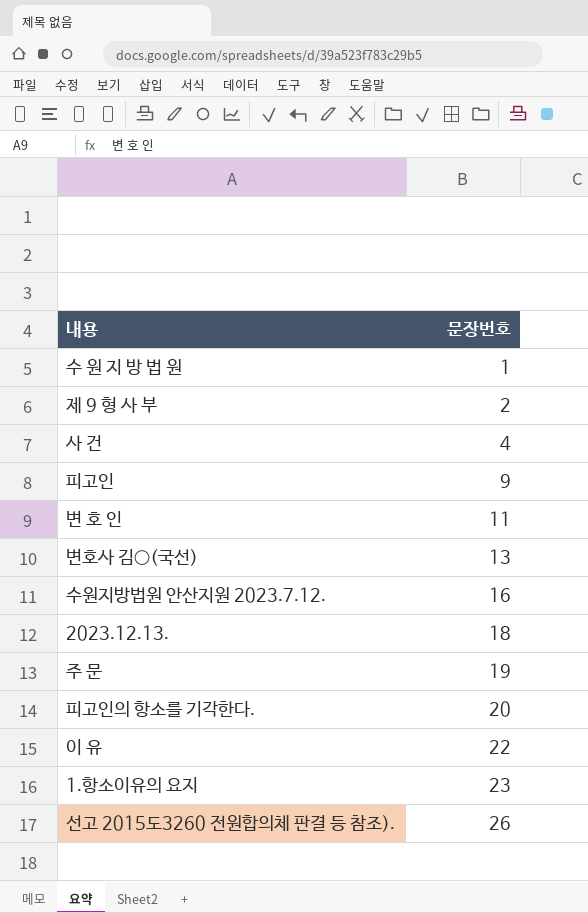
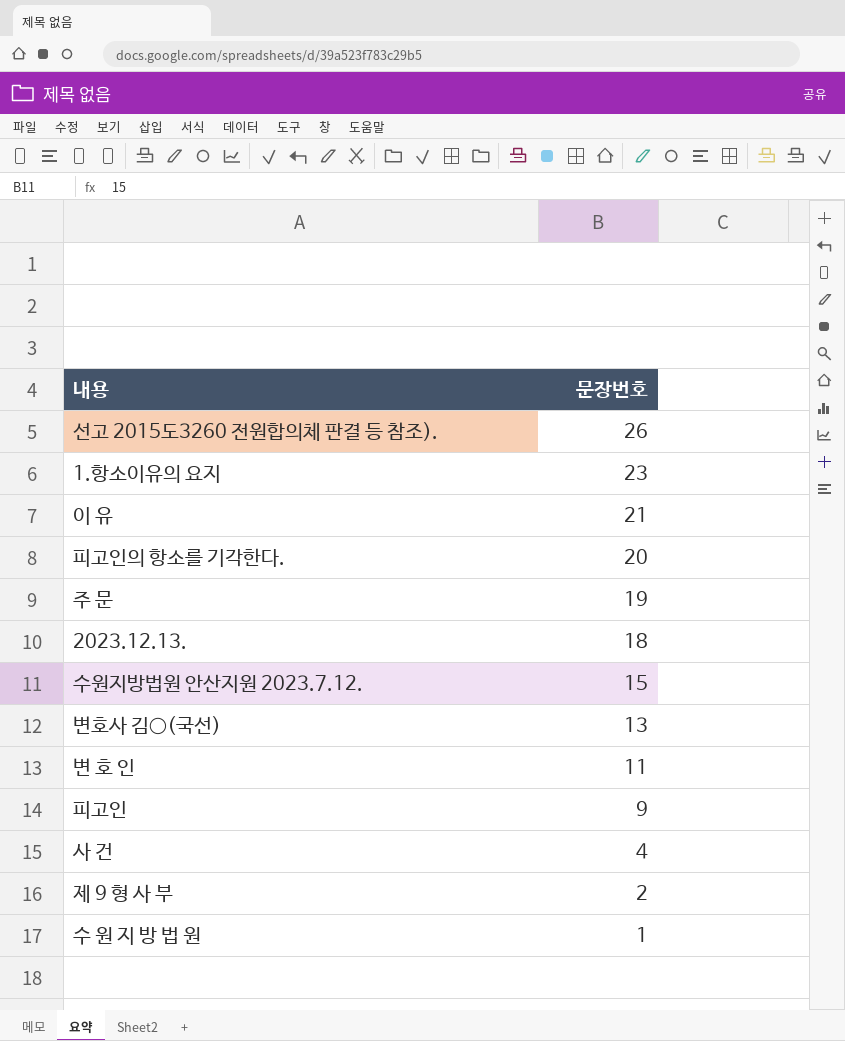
row order: 문장번호 ascending -> 문장번호 descending
이 유 | 문장번호: 22 -> 21
수원지방법원 안산지원 2023.7.12. | 문장번호: 16 -> 15

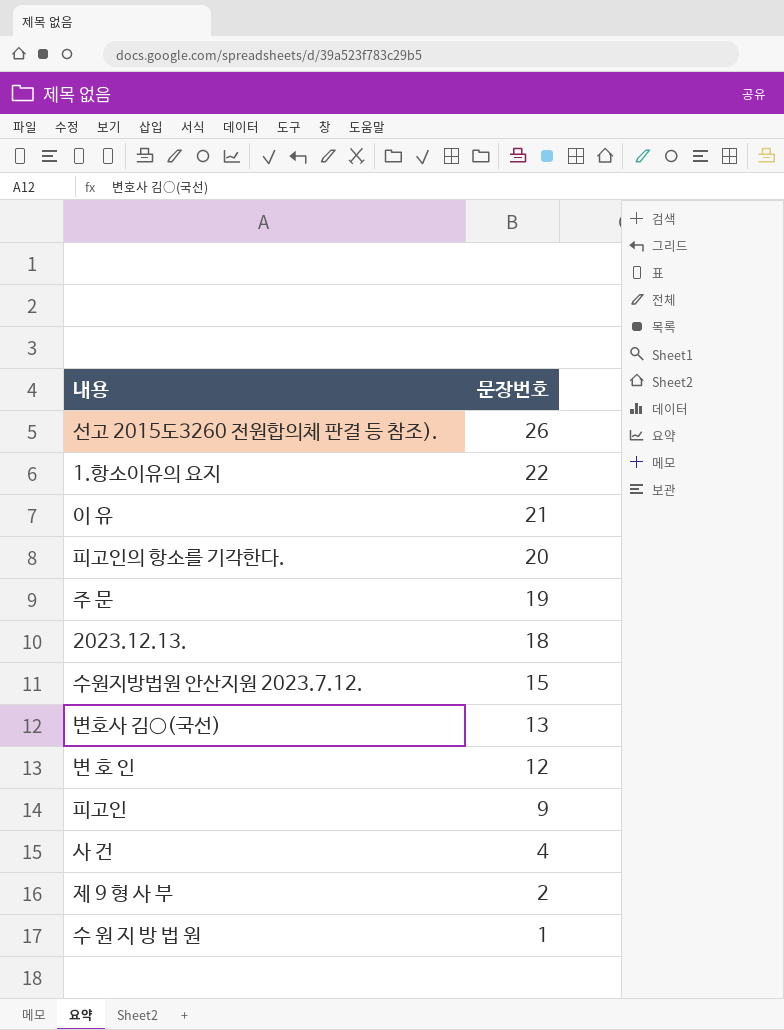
1.항소이유의 요지 | 문장번호: 23 -> 22
변 호 인 | 문장번호: 11 -> 12

